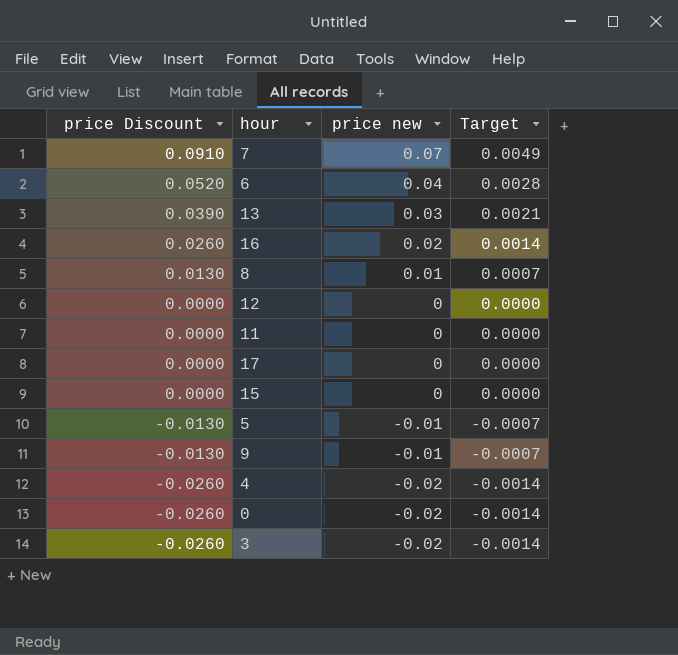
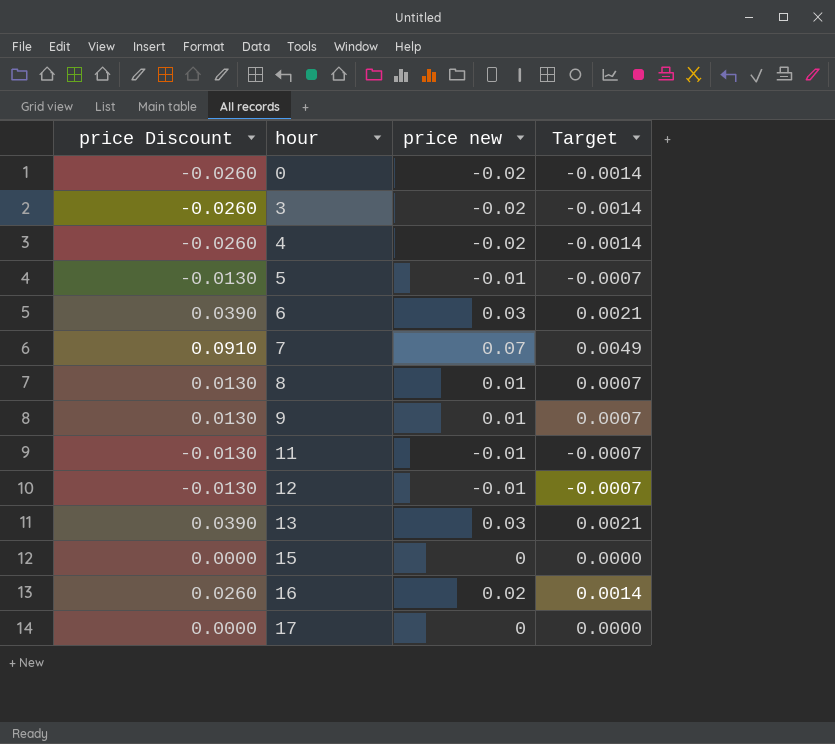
row order: price Discount descending -> hour ascending
6 | price Discount: 0.0520 -> 0.0390
6 | price new: 0.04 -> 0.03
6 | Target: 0.0028 -> 0.0021
9 | price Discount: -0.0130 -> 0.0130
9 | price new: -0.01 -> 0.01
9 | Target: -0.0007 -> 0.0007
11 | price Discount: 0.0000 -> -0.0130
11 | price new: 0 -> -0.01
11 | Target: 0.0000 -> -0.0007
12 | price Discount: 0.0000 -> -0.0130
12 | price new: 0 -> -0.01
12 | Target: 0.0000 -> -0.0007

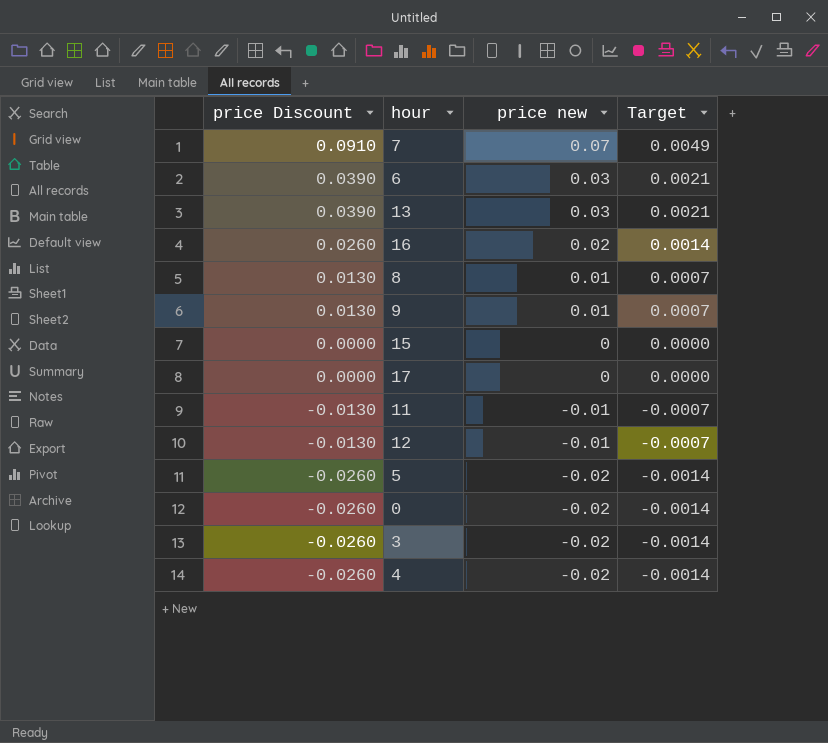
row order: hour ascending -> price Discount descending
5 | price Discount: -0.0130 -> -0.0260
5 | price new: -0.01 -> -0.02
5 | Target: -0.0007 -> -0.0014

